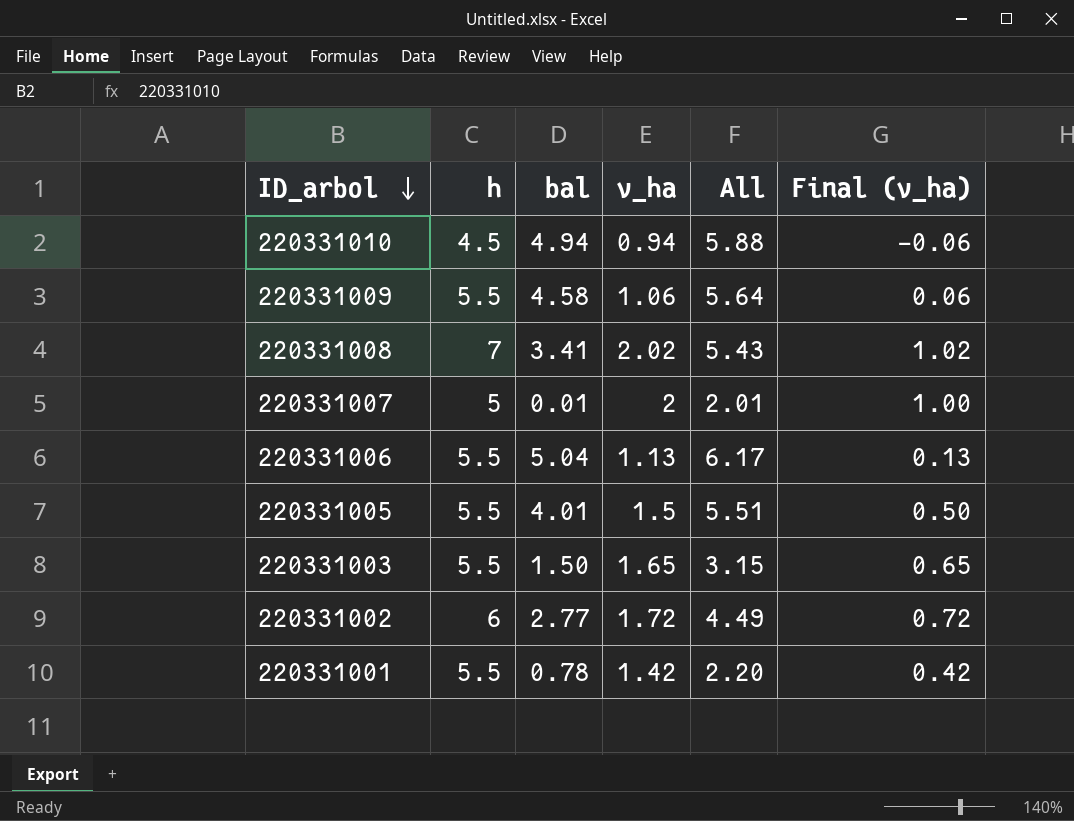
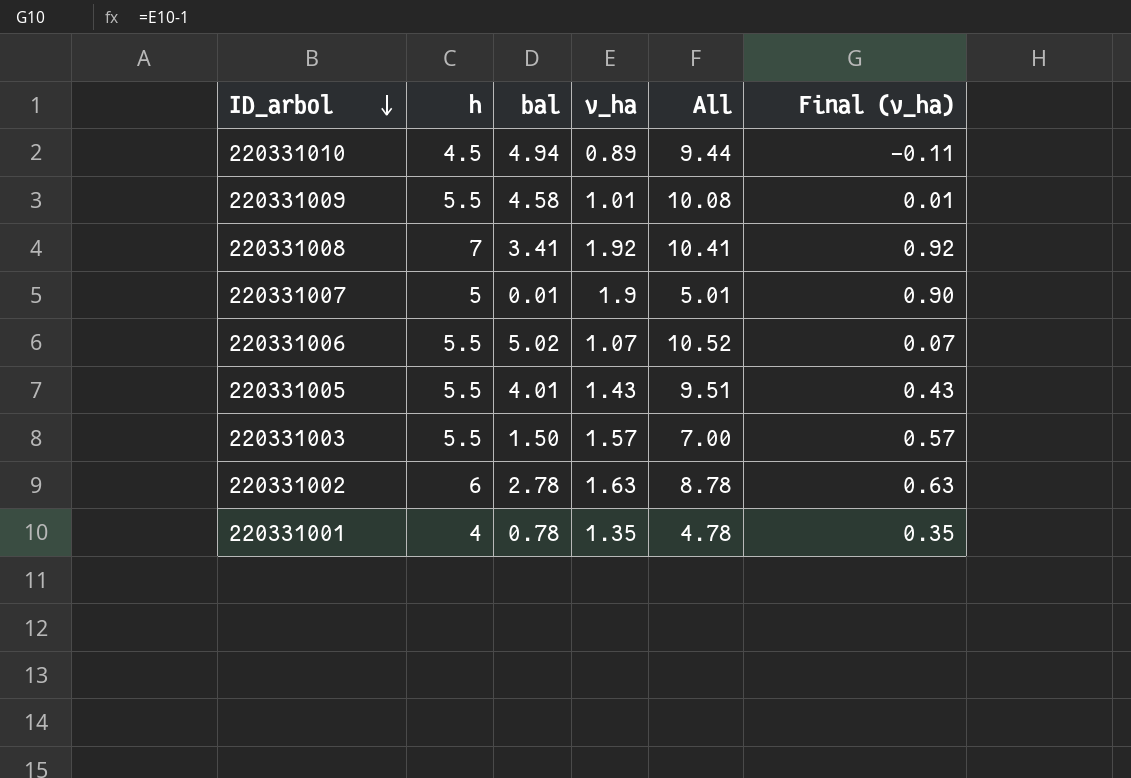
column All | formula: [bal] + [v_ha] -> [h] + [bal]
220331010 | v_ha: 0.94 -> 0.89
220331010 | Final (v_ha): -0.06 -> -0.11
220331009 | v_ha: 1.06 -> 1.01
220331009 | Final (v_ha): 0.06 -> 0.01
220331008 | v_ha: 2.02 -> 1.92
220331008 | Final (v_ha): 1.02 -> 0.92
220331007 | v_ha: 2 -> 1.9
220331007 | Final (v_ha): 1.00 -> 0.90
220331006 | bal: 5.04 -> 5.02
220331006 | v_ha: 1.13 -> 1.07
220331006 | Final (v_ha): 0.13 -> 0.07
220331005 | v_ha: 1.5 -> 1.43
220331005 | Final (v_ha): 0.50 -> 0.43
220331003 | v_ha: 1.65 -> 1.57
220331003 | Final (v_ha): 0.65 -> 0.57
220331002 | bal: 2.77 -> 2.78
220331002 | v_ha: 1.72 -> 1.63
220331002 | Final (v_ha): 0.72 -> 0.63
220331001 | h: 5.5 -> 4
220331001 | v_ha: 1.42 -> 1.35
220331001 | Final (v_ha): 0.42 -> 0.35

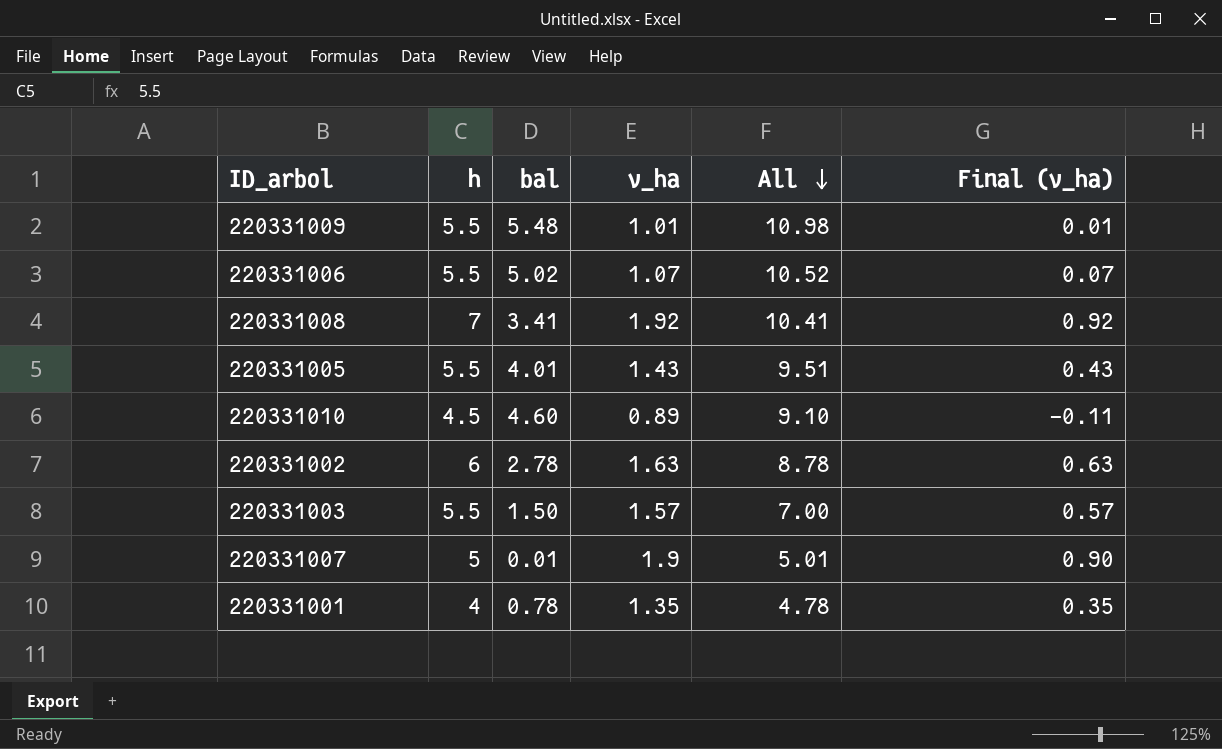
row order: ID_arbol descending -> All descending
220331009 | bal: 4.58 -> 5.48
220331009 | All: 10.08 -> 10.98
220331010 | bal: 4.94 -> 4.60
220331010 | All: 9.44 -> 9.10

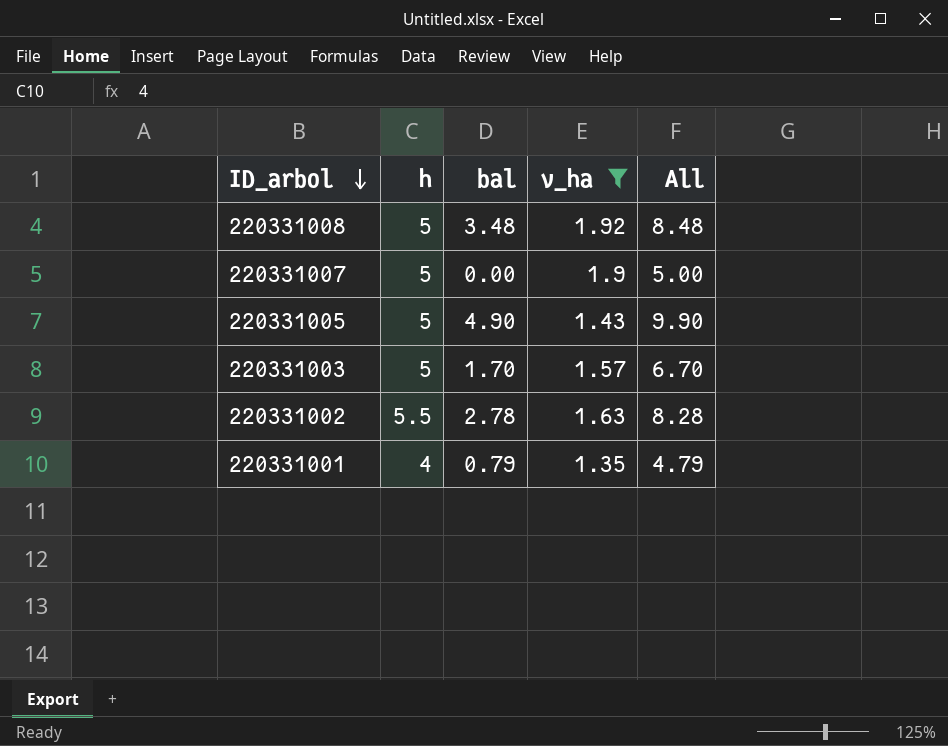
filter: none -> v_ha >= 1.35
row order: All descending -> ID_arbol descending
column Final (v_ha) | formula: [v_ha] - 1 -> none
220331008 | h: 7 -> 5
220331008 | bal: 3.41 -> 3.48
220331008 | All: 10.41 -> 8.48
220331007 | bal: 0.01 -> 0.00
220331007 | All: 5.01 -> 5.00
220331005 | h: 5.5 -> 5
220331005 | bal: 4.01 -> 4.90
220331005 | All: 9.51 -> 9.90
220331003 | h: 5.5 -> 5
220331003 | bal: 1.50 -> 1.70
220331003 | All: 7.00 -> 6.70
220331002 | h: 6 -> 5.5
220331002 | All: 8.78 -> 8.28
220331001 | bal: 0.78 -> 0.79
220331001 | All: 4.78 -> 4.79

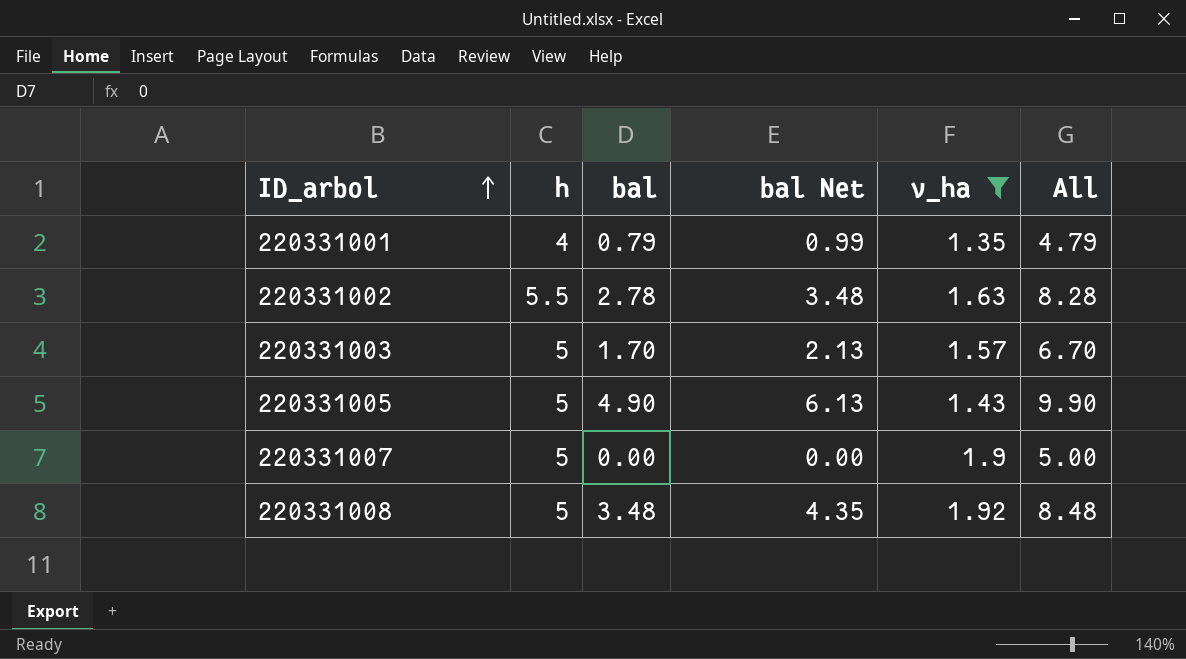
row order: ID_arbol descending -> ID_arbol ascending
column bal Net | formula: none -> [bal] * 1.25

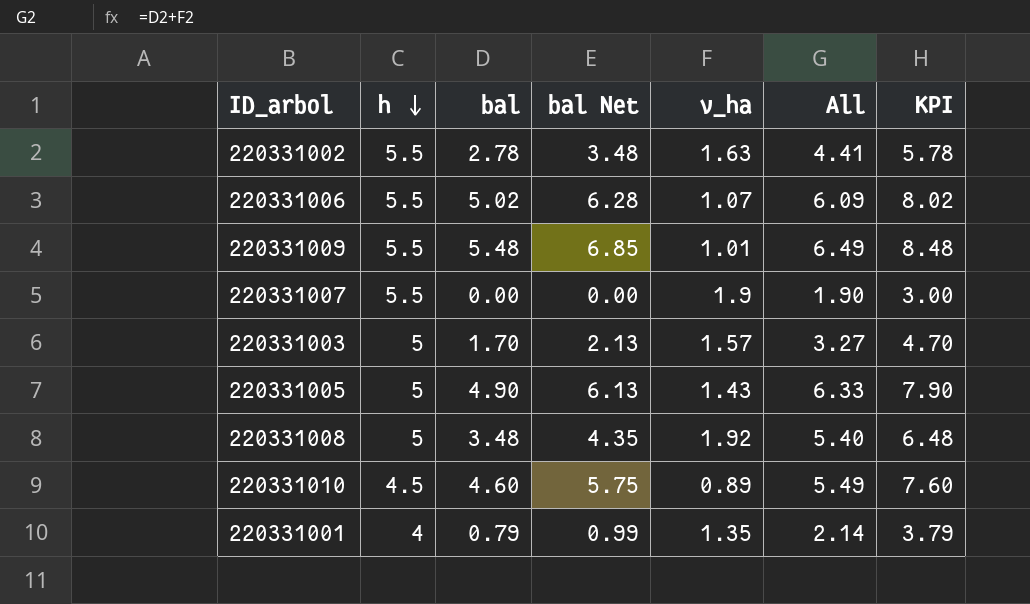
filter: v_ha >= 1.35 -> none
row order: ID_arbol ascending -> h descending
column All | formula: [h] + [bal] -> [bal] + [v_ha]
column KPI | formula: none -> [bal] + 3
220331007 | h: 5 -> 5.5

